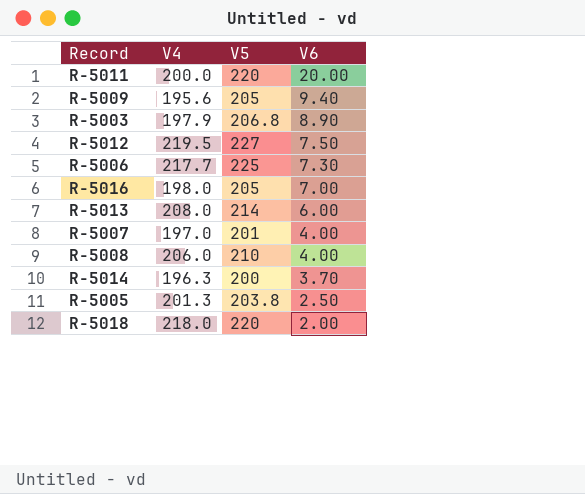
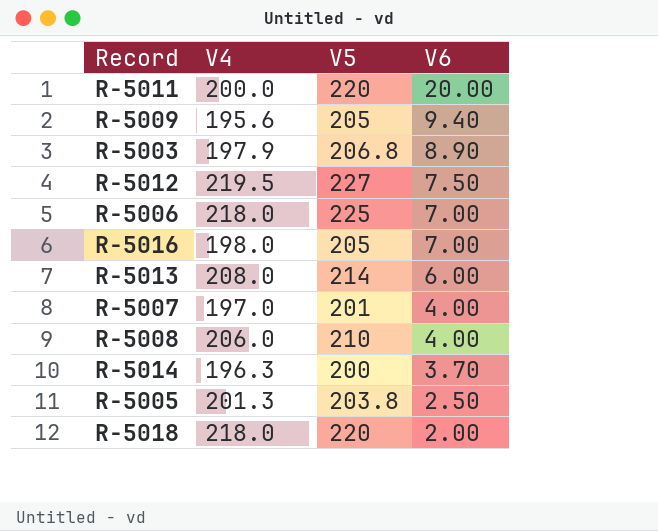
R-5006 | V4: 217.7 -> 218.0
R-5006 | V6: 7.30 -> 7.00

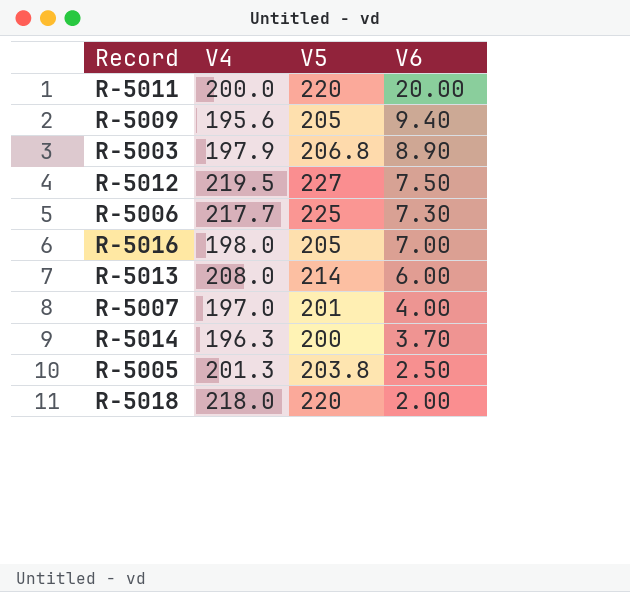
row R-5008: 206.0 | 210 | 4.00 -> none
R-5006 | V4: 218.0 -> 217.7
R-5006 | V6: 7.00 -> 7.30

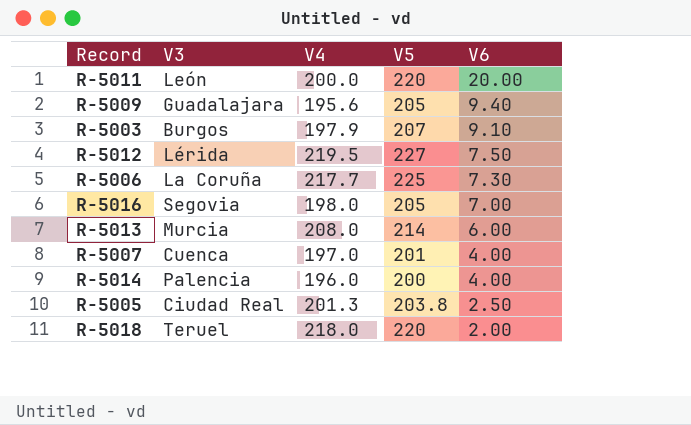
column V3 | position: none -> 2
R-5003 | V5: 206.8 -> 207
R-5003 | V6: 8.90 -> 9.10
R-5014 | V4: 196.3 -> 196.0
R-5014 | V6: 3.70 -> 4.00

